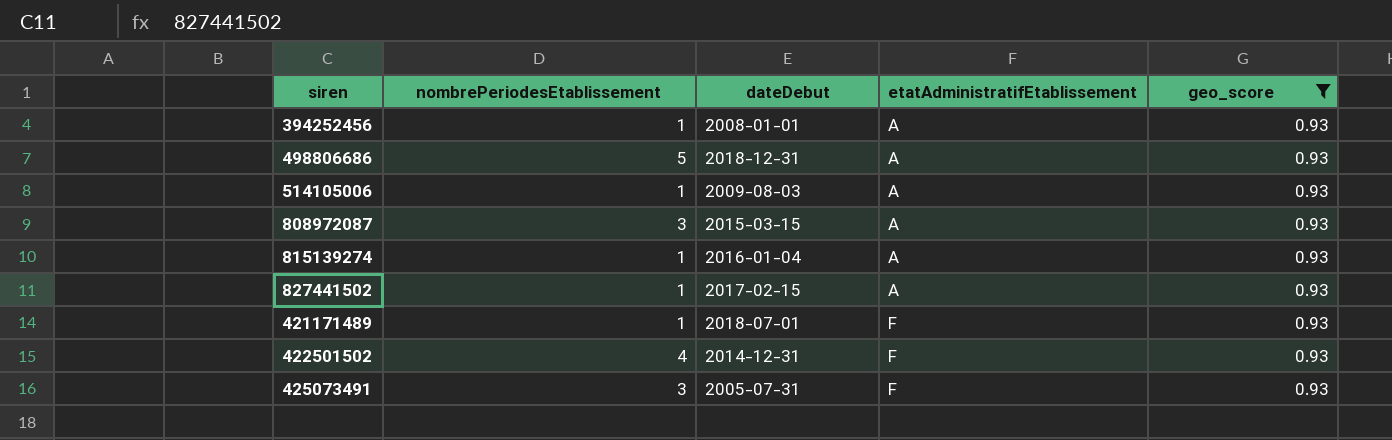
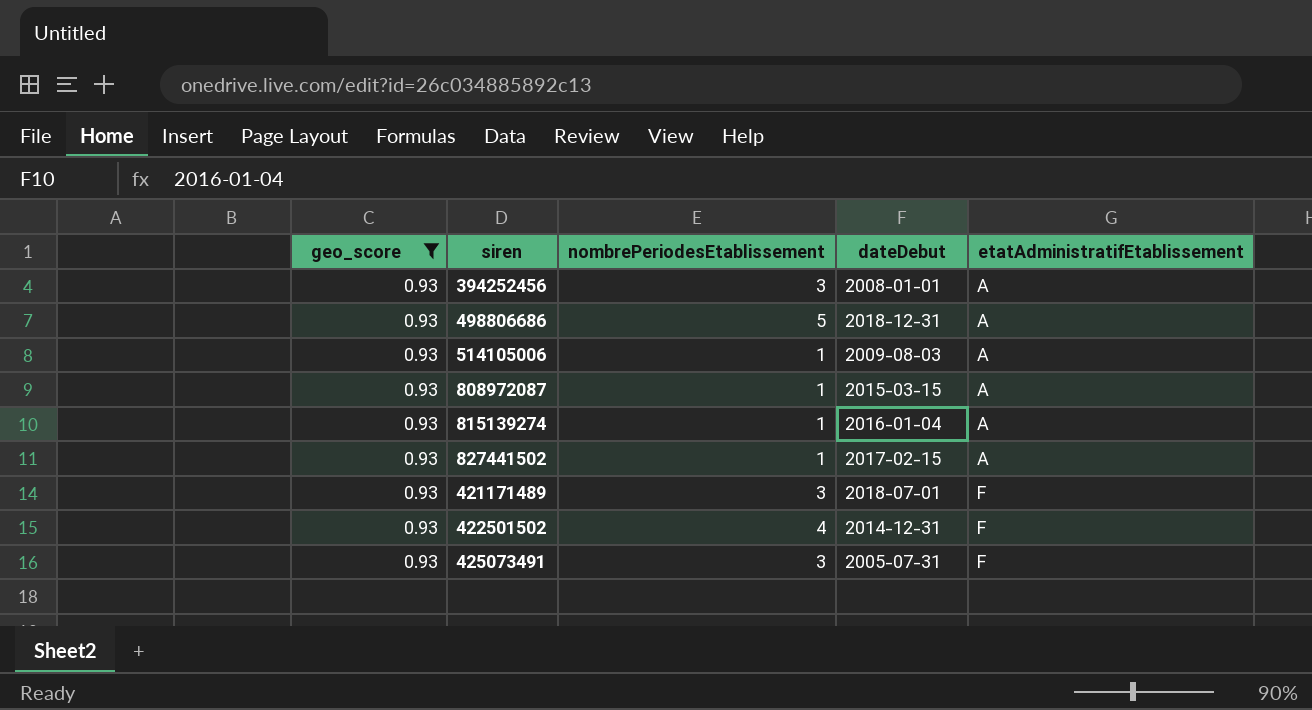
column geo_score | position: 5 -> 1
394252456 | nombrePeriodesEtablissement: 1 -> 3
808972087 | nombrePeriodesEtablissement: 3 -> 1
421171489 | nombrePeriodesEtablissement: 1 -> 3

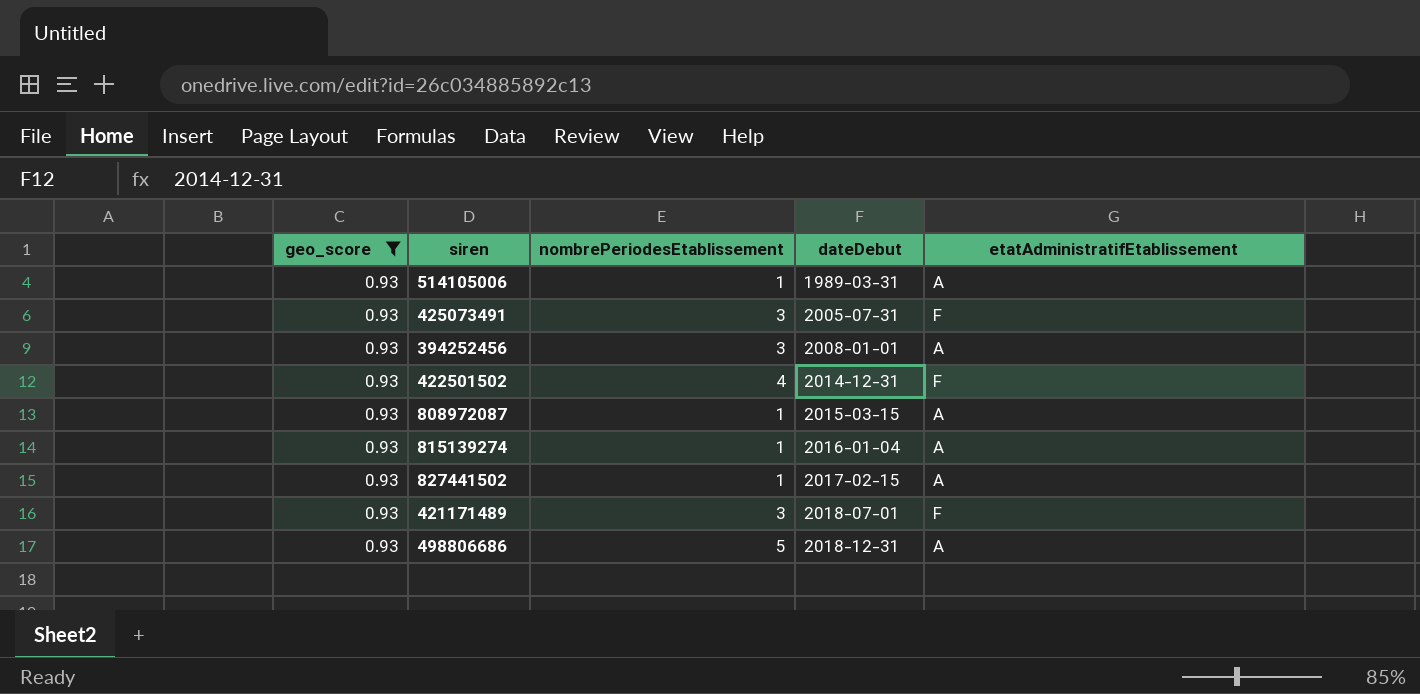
row order: etatAdministratifEtablissement ascending -> dateDebut ascending
514105006 | dateDebut: 2009-08-03 -> 1989-03-31

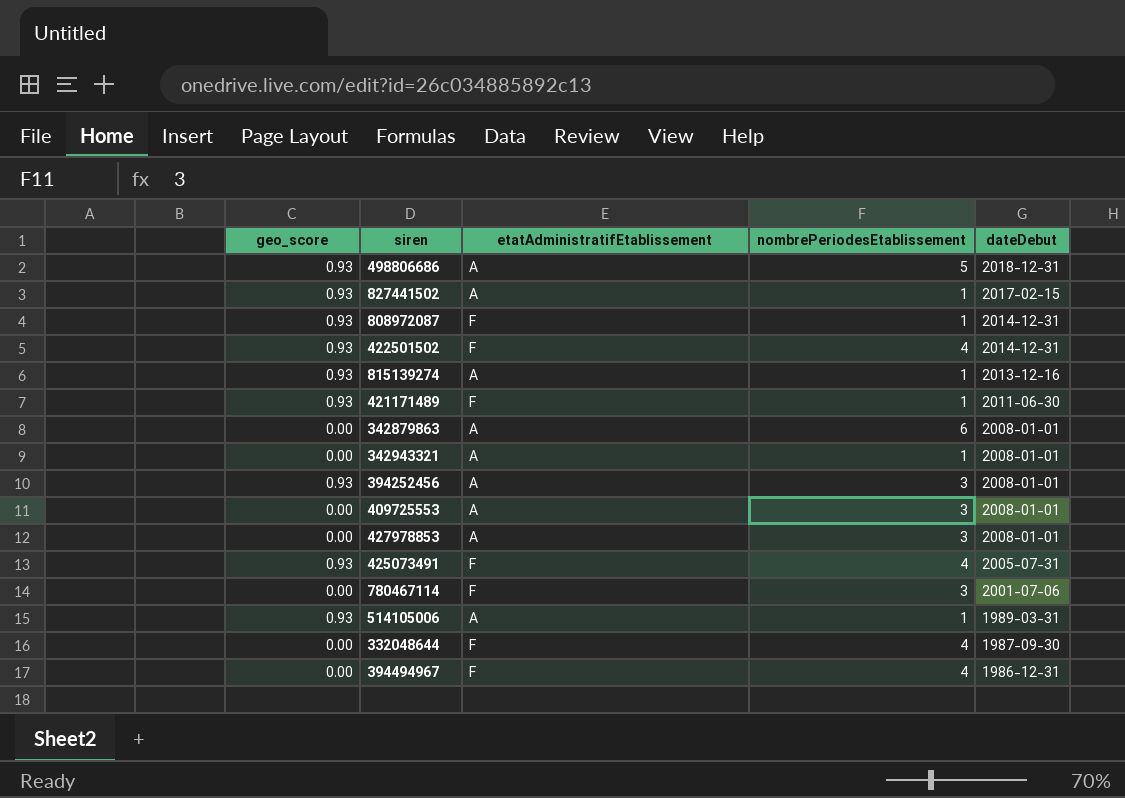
filter: geo_score = 0.93 -> none
row order: dateDebut ascending -> dateDebut descending
column etatAdministratifEtablissement | position: 5 -> 3
808972087 | etatAdministratifEtablissement: A -> F
808972087 | dateDebut: 2015-03-15 -> 2014-12-31
815139274 | dateDebut: 2016-01-04 -> 2013-12-16
421171489 | nombrePeriodesEtablissement: 3 -> 1
421171489 | dateDebut: 2018-07-01 -> 2011-06-30
425073491 | nombrePeriodesEtablissement: 3 -> 4

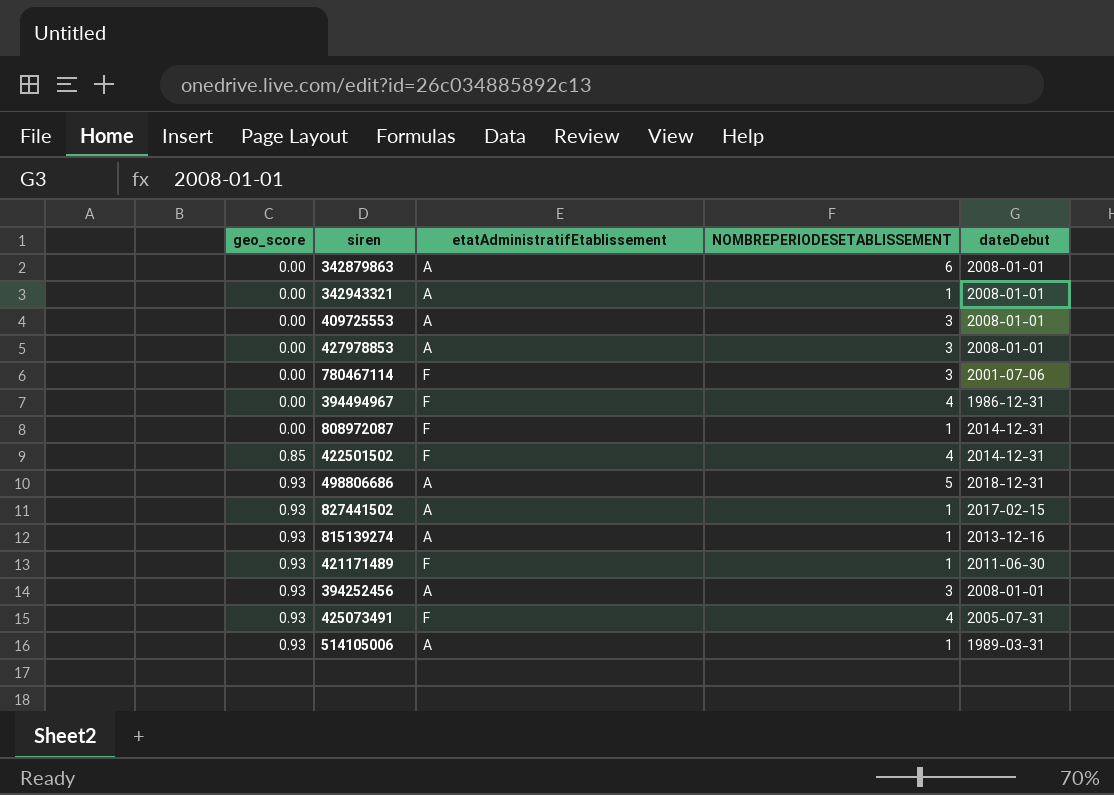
row order: dateDebut descending -> geo_score ascending
column name: nombrePeriodesEtablissement -> NOMBREPERIODESETABLISSEMENT
row 332048644: 0.00 | F | 4 | 1987-09-30 -> none
808972087 | geo_score: 0.93 -> 0.00
422501502 | geo_score: 0.93 -> 0.85

